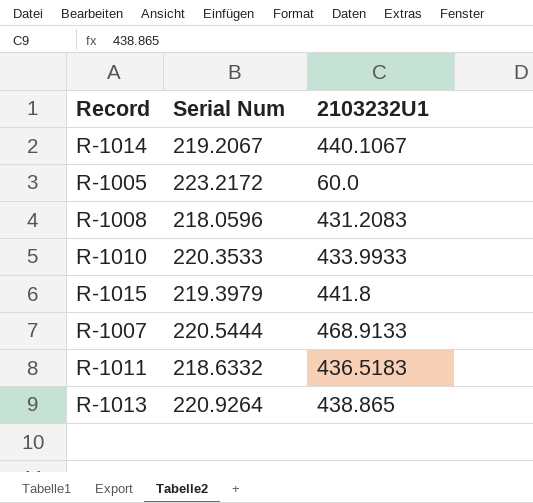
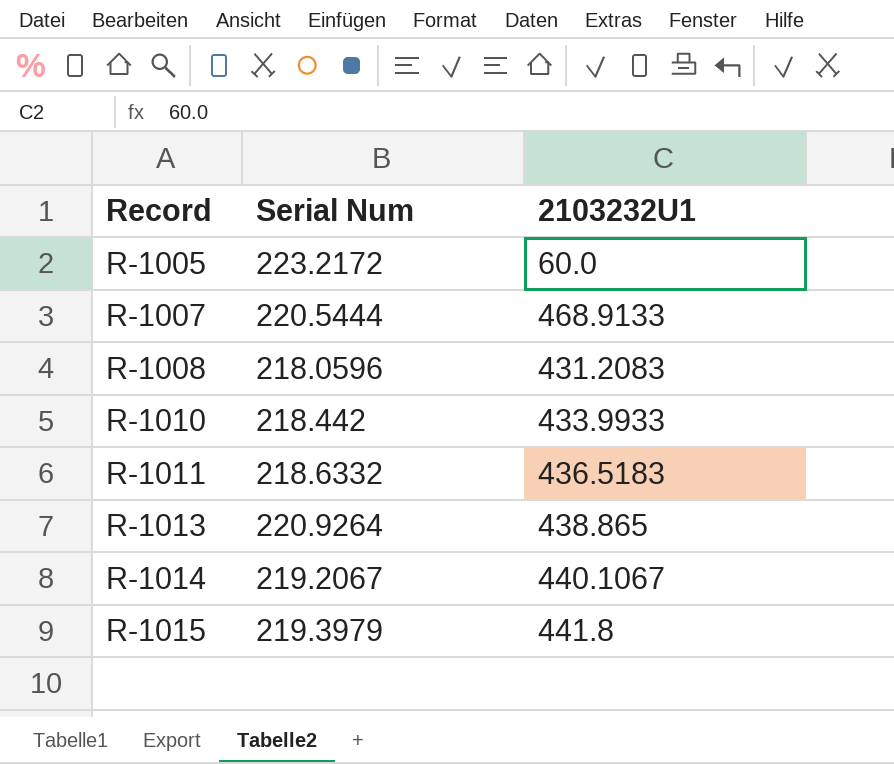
row order: none -> Record ascending
R-1010 | Serial Num: 220.3533 -> 218.442

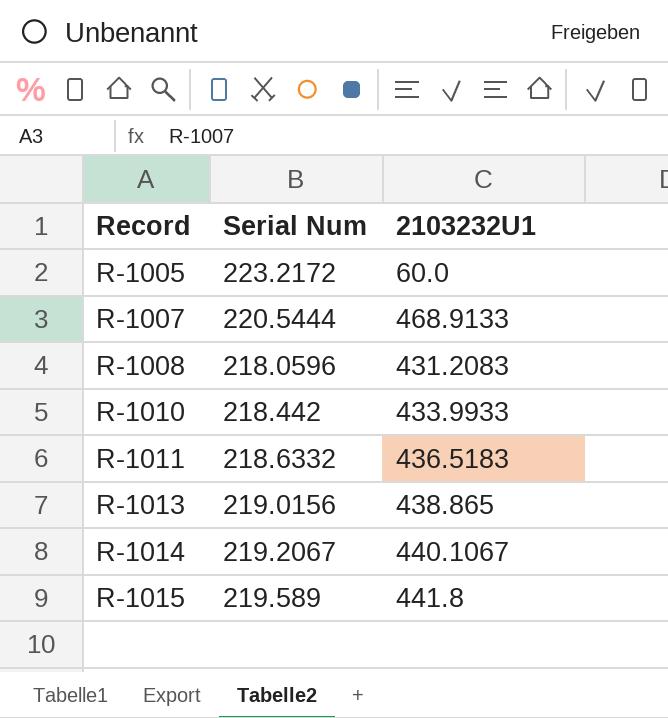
R-1013 | Serial Num: 220.9264 -> 219.0156
R-1015 | Serial Num: 219.3979 -> 219.589

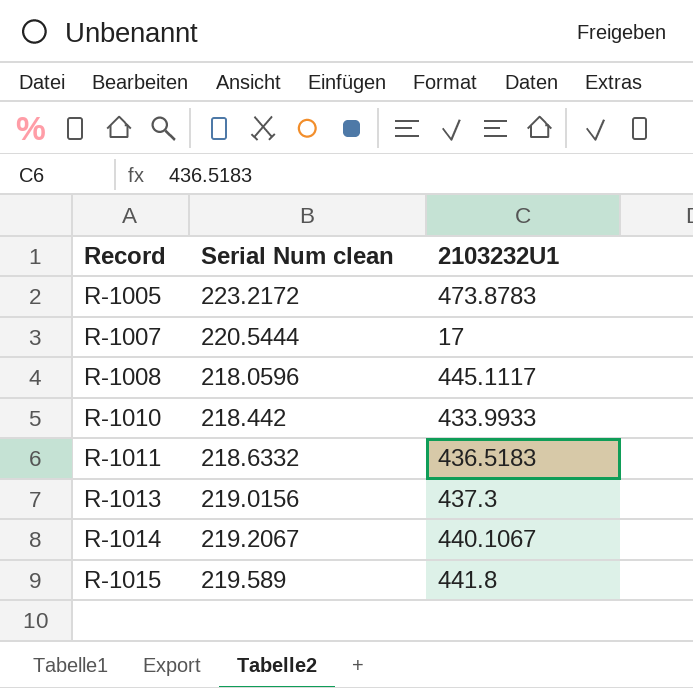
column name: Serial Num -> Serial Num clean
R-1005 | 2103232U1: 60.0 -> 473.8783
R-1007 | 2103232U1: 468.9133 -> 17
R-1008 | 2103232U1: 431.2083 -> 445.1117
R-1013 | 2103232U1: 438.865 -> 437.3

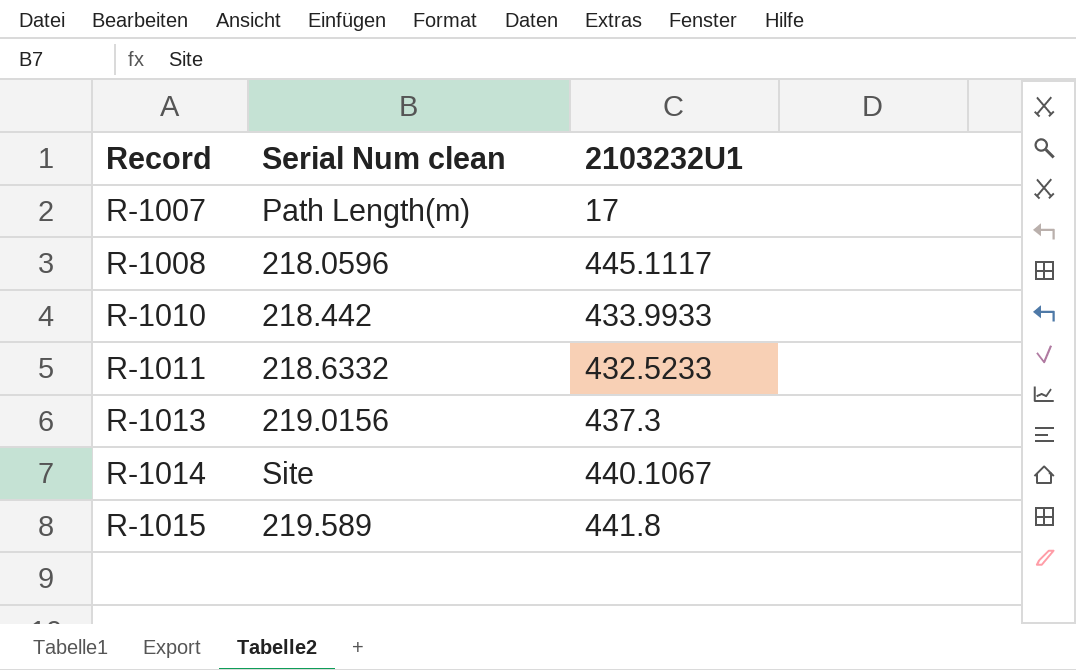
row R-1005: 223.2172 | 473.8783 -> none
R-1007 | Serial Num clean: 220.5444 -> Path Length(m)
R-1011 | 2103232U1: 436.5183 -> 432.5233
R-1014 | Serial Num clean: 219.2067 -> Site

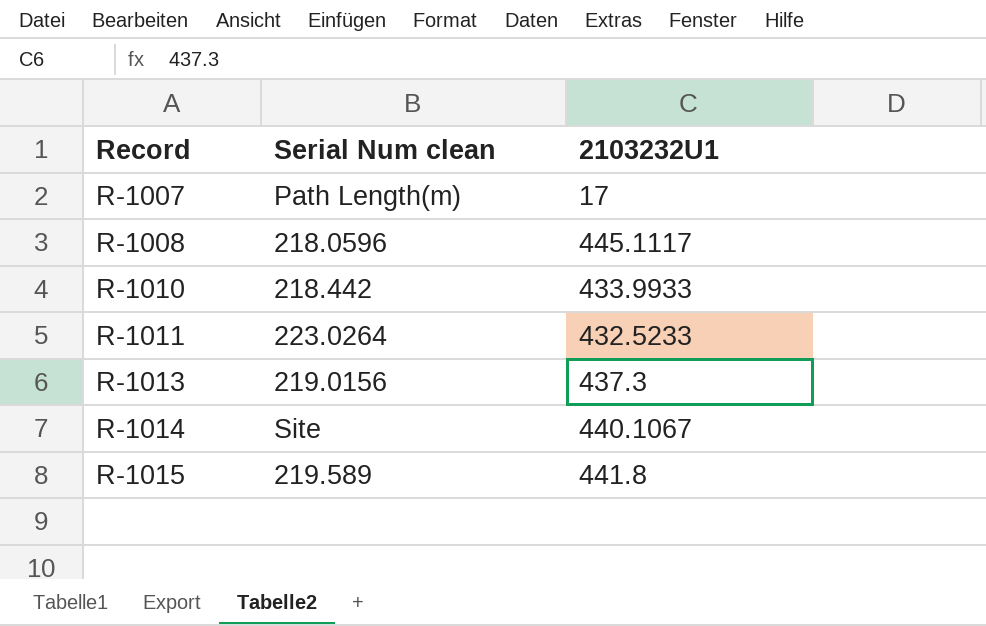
R-1011 | Serial Num clean: 218.6332 -> 223.0264

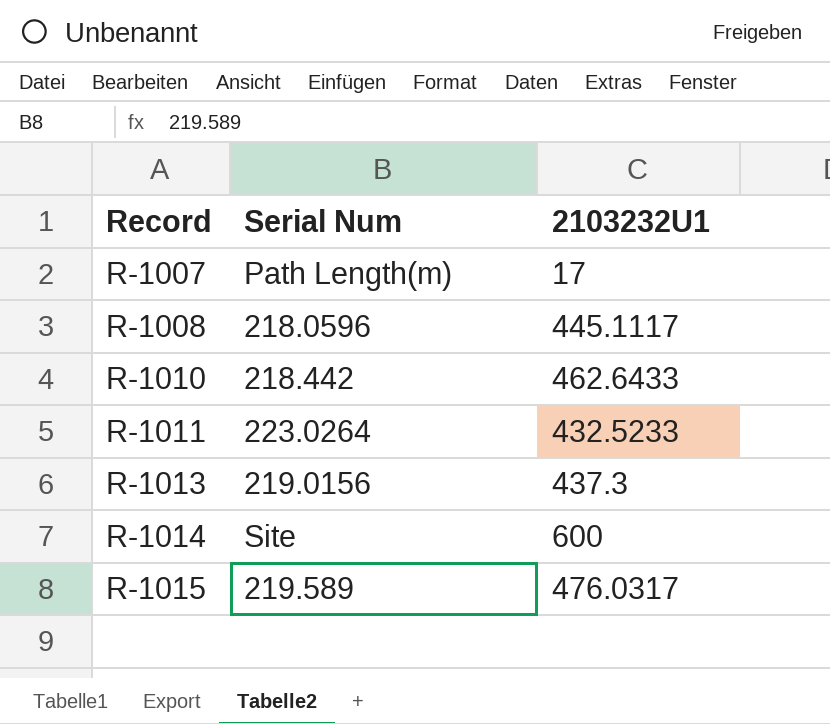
column name: Serial Num clean -> Serial Num
R-1010 | 2103232U1: 433.9933 -> 462.6433
R-1014 | 2103232U1: 440.1067 -> 600
R-1015 | 2103232U1: 441.8 -> 476.0317

